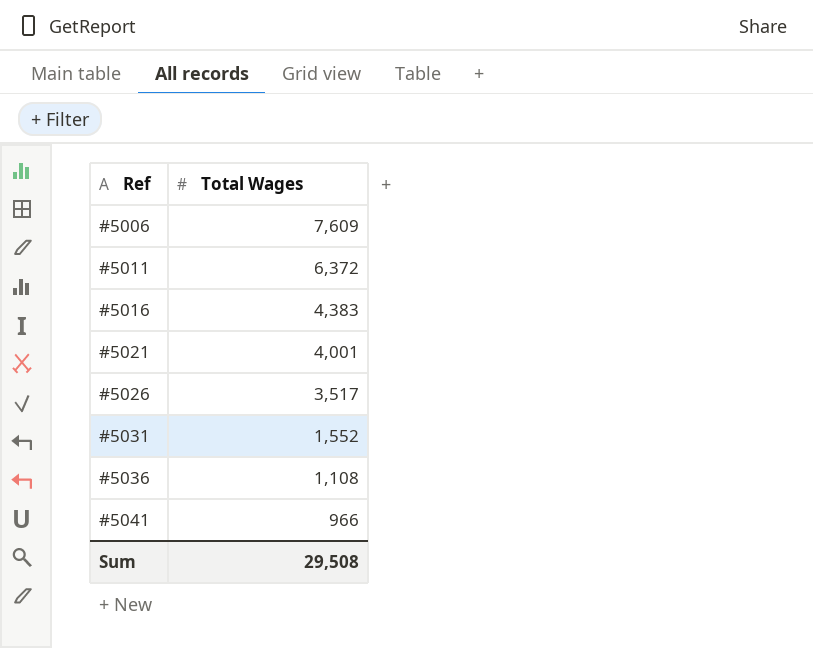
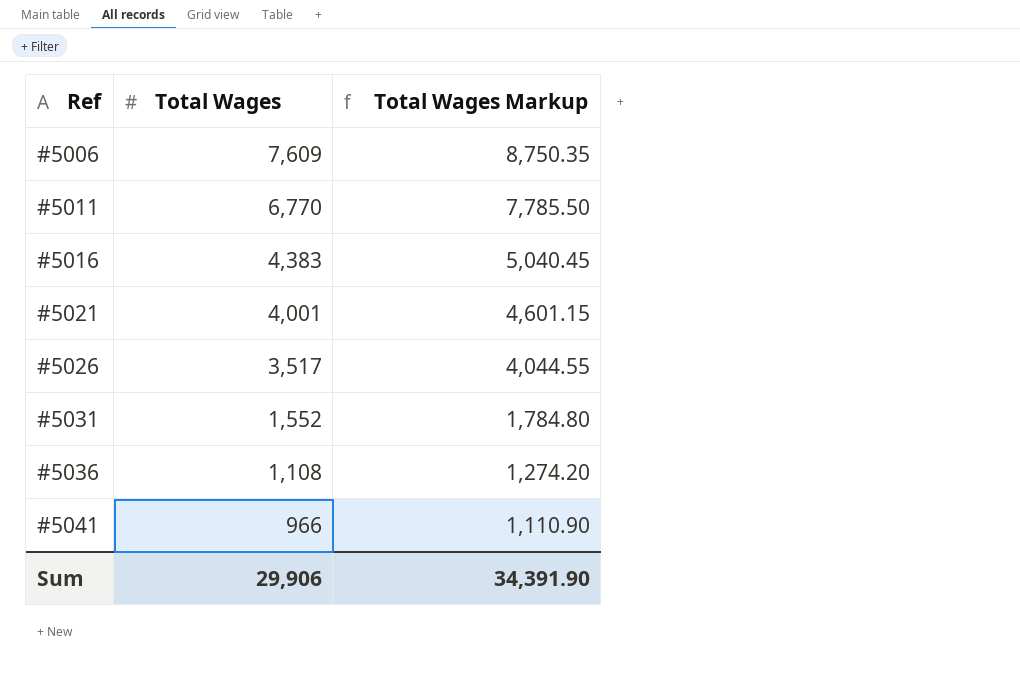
column Total Wages Markup | formula: none -> [Total Wages] * 1.15
#5011 | Total Wages: 6,372 -> 6,770
Sum | Total Wages: 29,508 -> 29,906

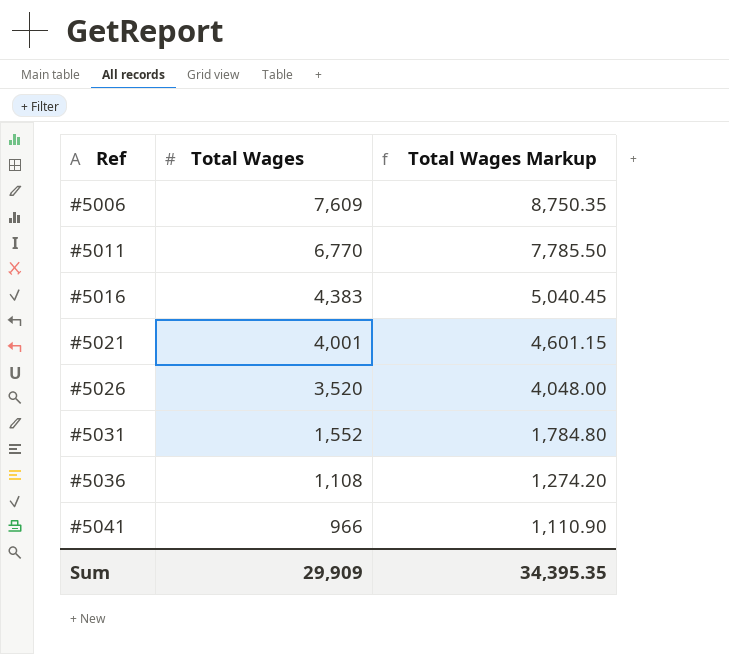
#5026 | Total Wages: 3,517 -> 3,520
#5026 | Total Wages Markup: 4,044.55 -> 4,048.00
Sum | Total Wages: 29,906 -> 29,909
Sum | Total Wages Markup: 34,391.90 -> 34,395.35

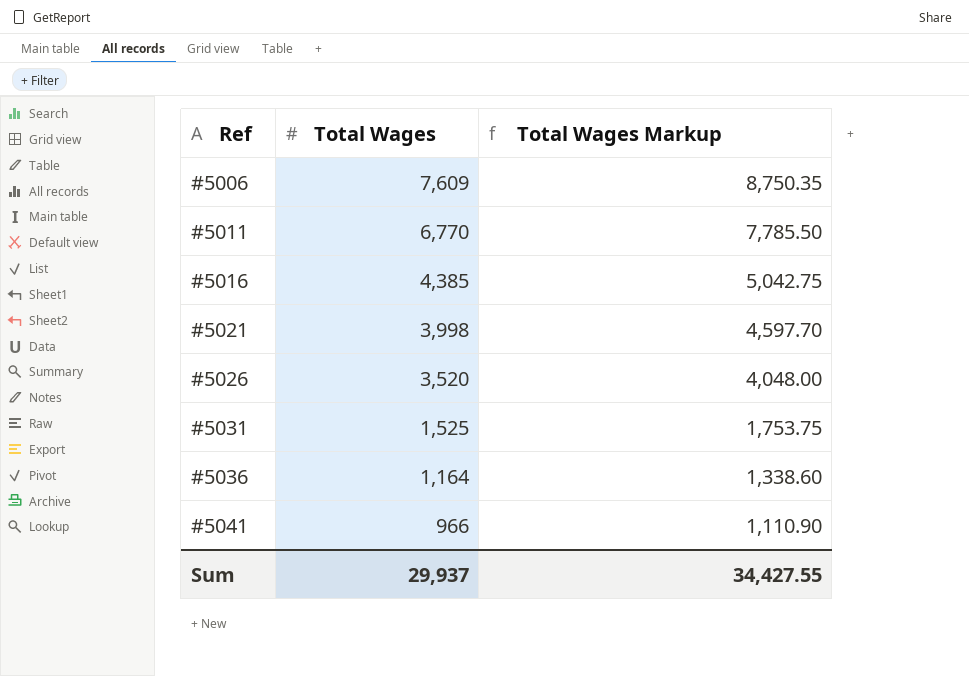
#5016 | Total Wages: 4,383 -> 4,385
#5016 | Total Wages Markup: 5,040.45 -> 5,042.75
#5021 | Total Wages: 4,001 -> 3,998
#5021 | Total Wages Markup: 4,601.15 -> 4,597.70
#5031 | Total Wages: 1,552 -> 1,525
#5031 | Total Wages Markup: 1,784.80 -> 1,753.75
#5036 | Total Wages: 1,108 -> 1,164
#5036 | Total Wages Markup: 1,274.20 -> 1,338.60
Sum | Total Wages: 29,909 -> 29,937
Sum | Total Wages Markup: 34,395.35 -> 34,427.55

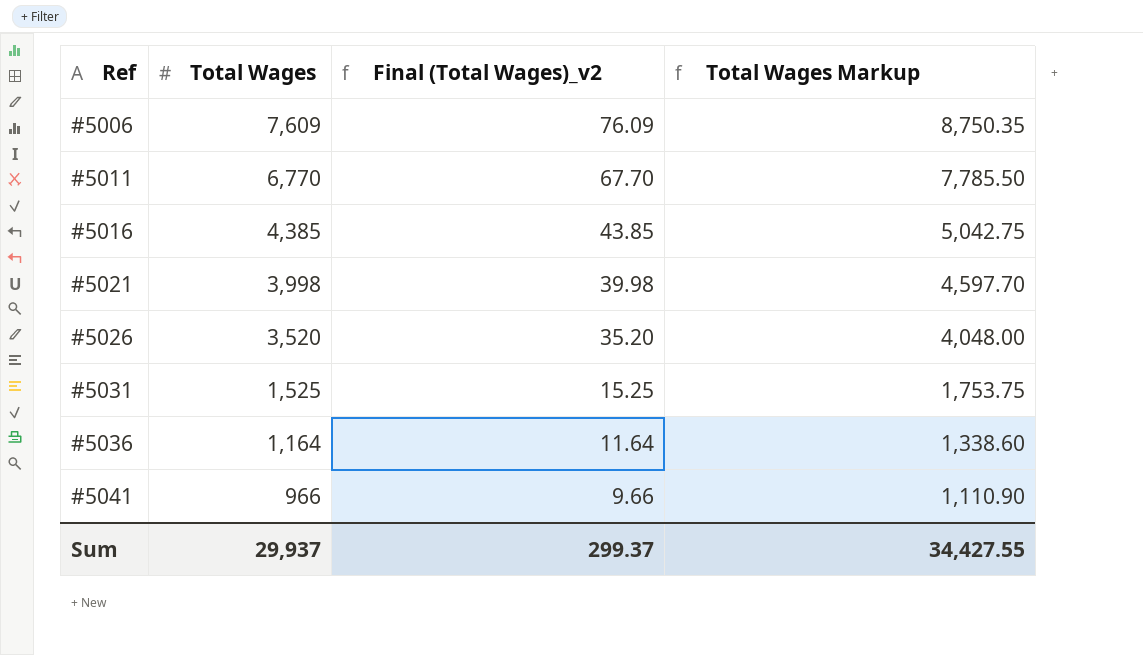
column Final (Total Wages)_v2 | formula: none -> [Total Wages] * 0.01

